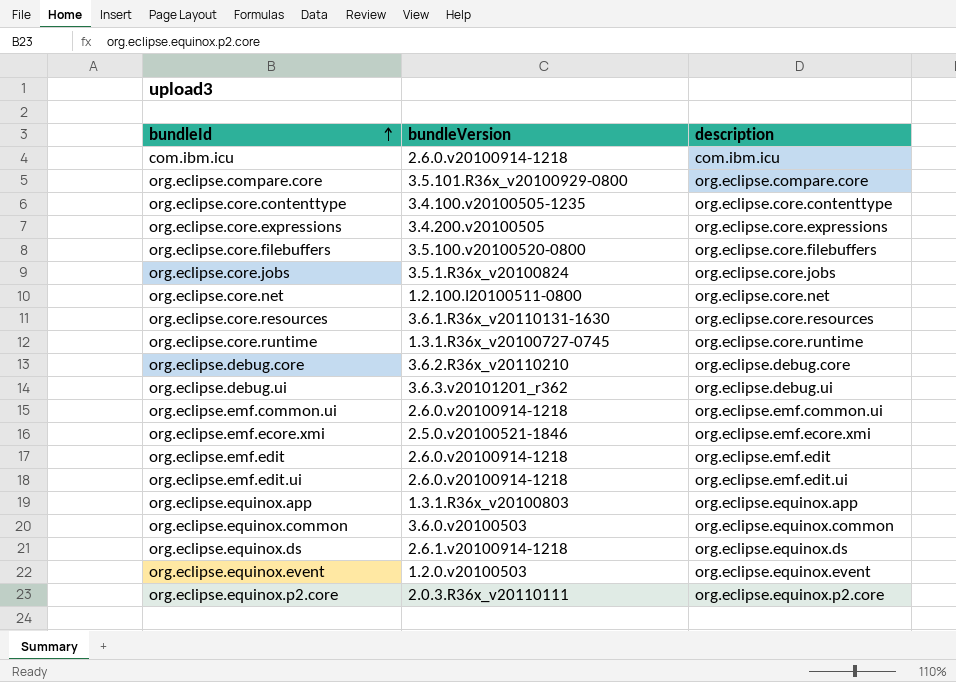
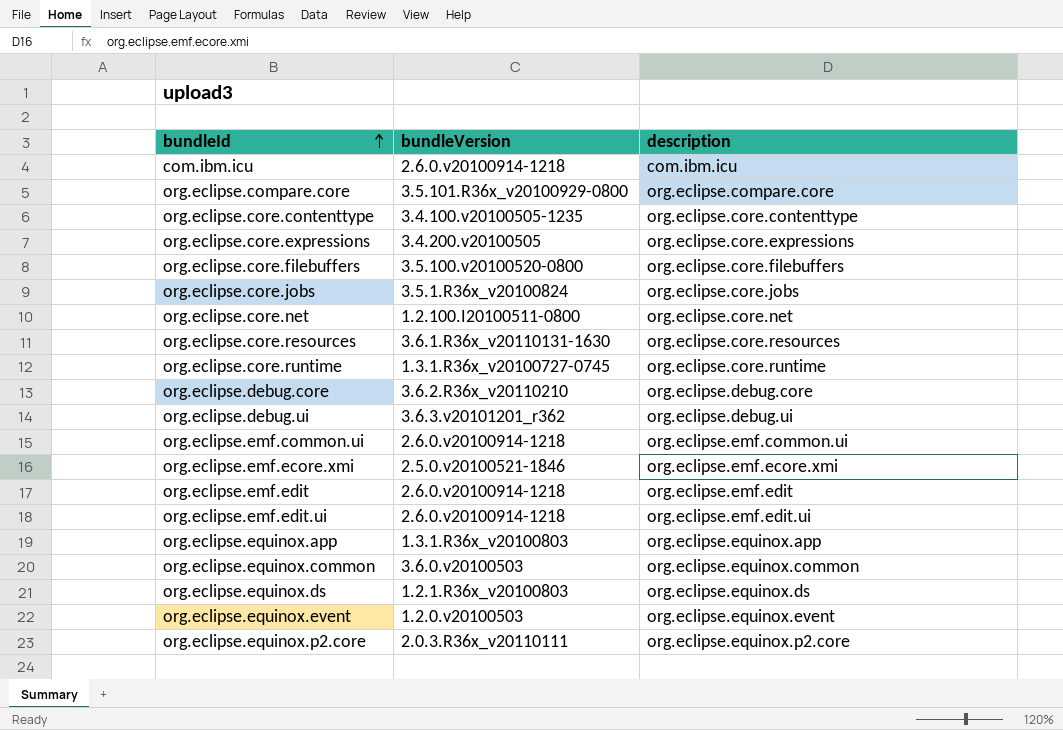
org.eclipse.equinox.ds | bundleVersion: 2.6.1.v20100914-1218 -> 1.2.1.R36x_v20100803

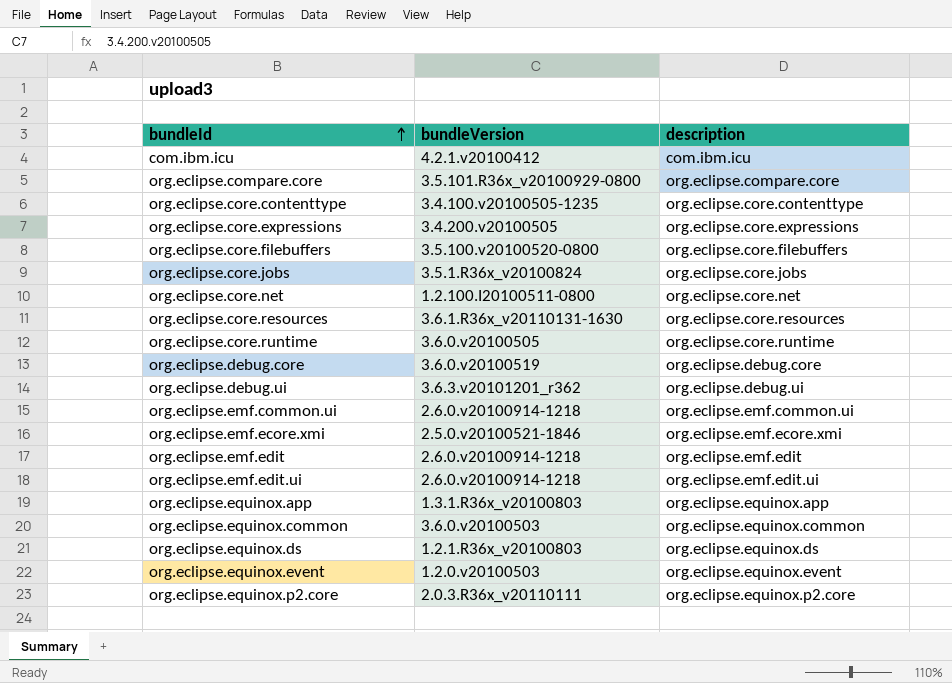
com.ibm.icu | bundleVersion: 2.6.0.v20100914-1218 -> 4.2.1.v20100412
org.eclipse.core.runtime | bundleVersion: 1.3.1.R36x_v20100727-0745 -> 3.6.0.v20100505
org.eclipse.debug.core | bundleVersion: 3.6.2.R36x_v20110210 -> 3.6.0.v20100519

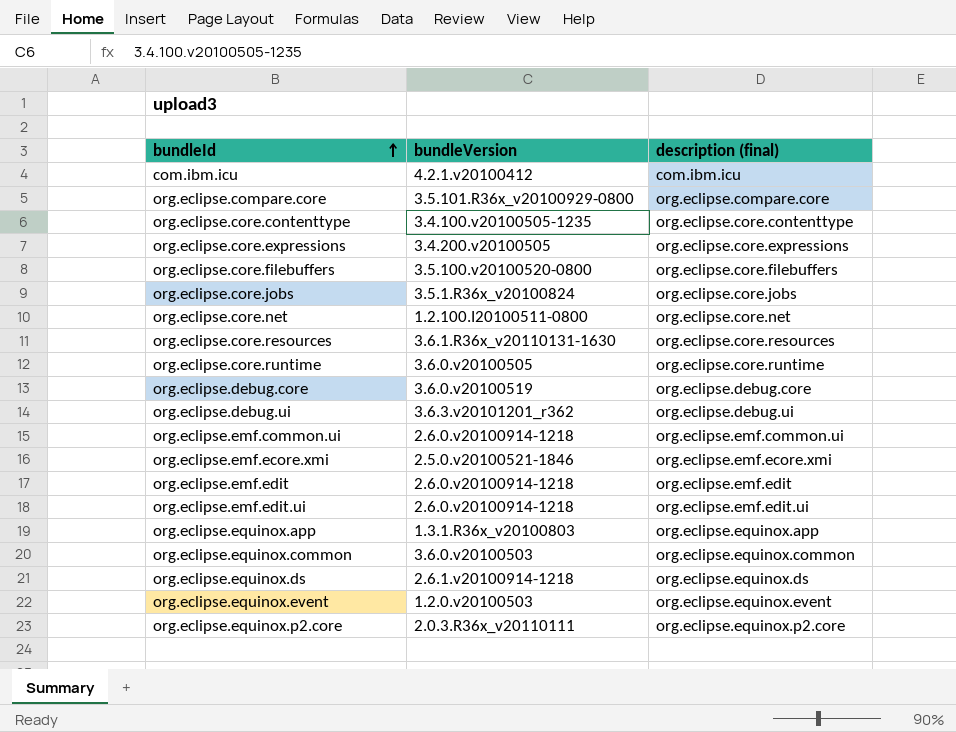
column name: description -> description (final)
org.eclipse.equinox.ds | bundleVersion: 1.2.1.R36x_v20100803 -> 2.6.1.v20100914-1218

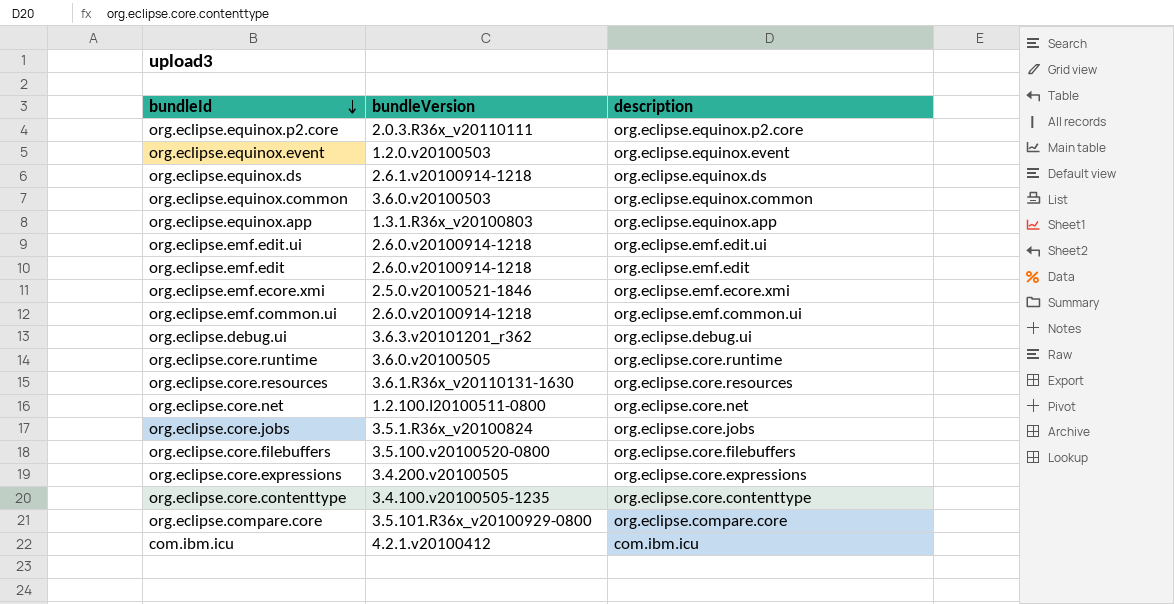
row order: bundleId ascending -> bundleId descending
column name: description (final) -> description
row org.eclipse.debug.core: 3.6.0.v20100519 | org.eclipse.debug.core -> none

